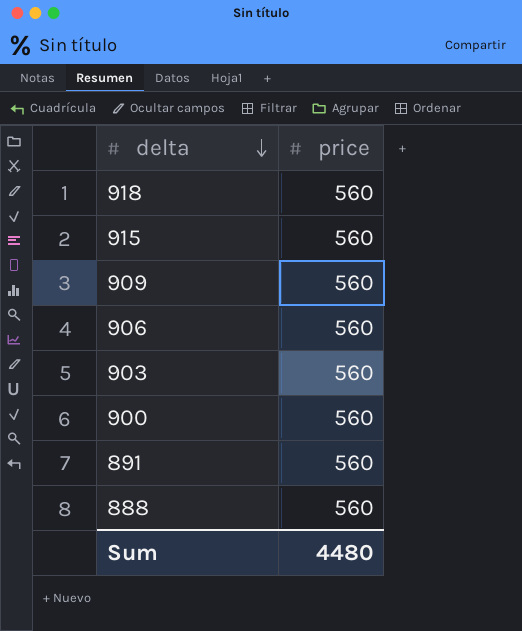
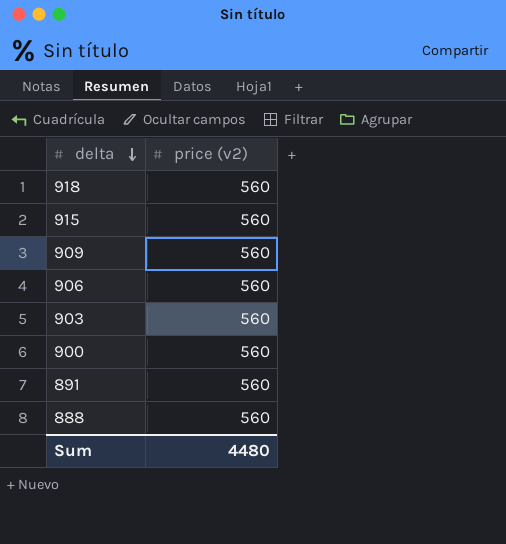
column name: price -> price (v2)

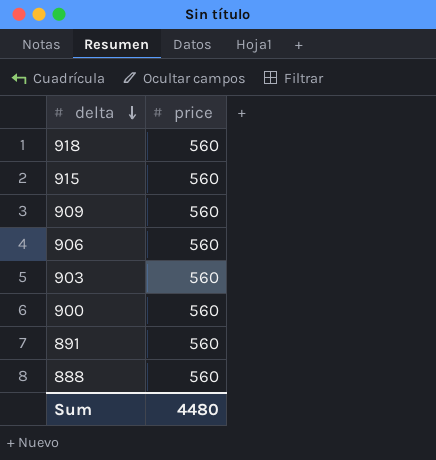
column name: price (v2) -> price

